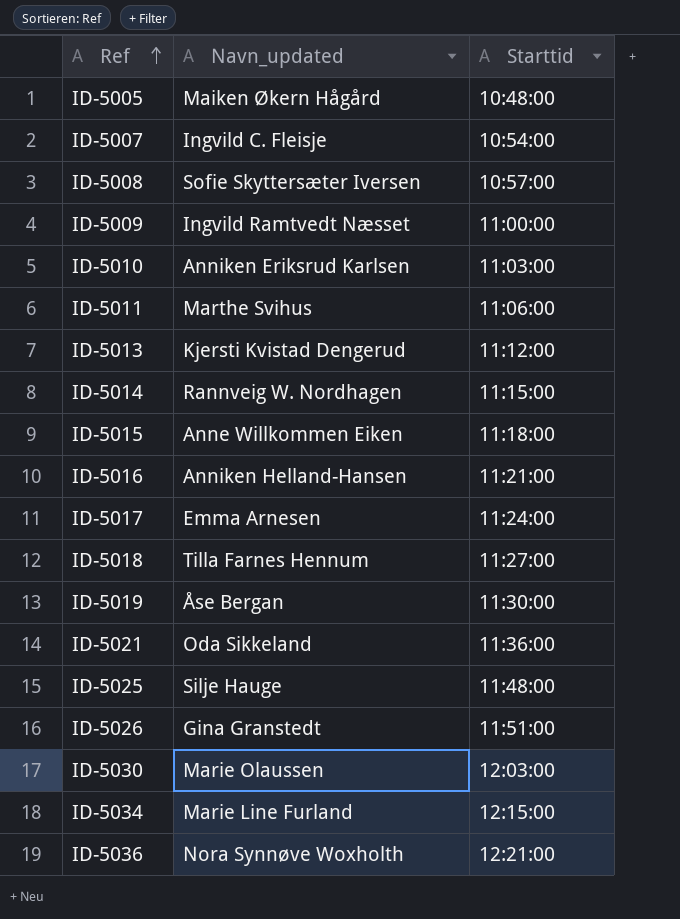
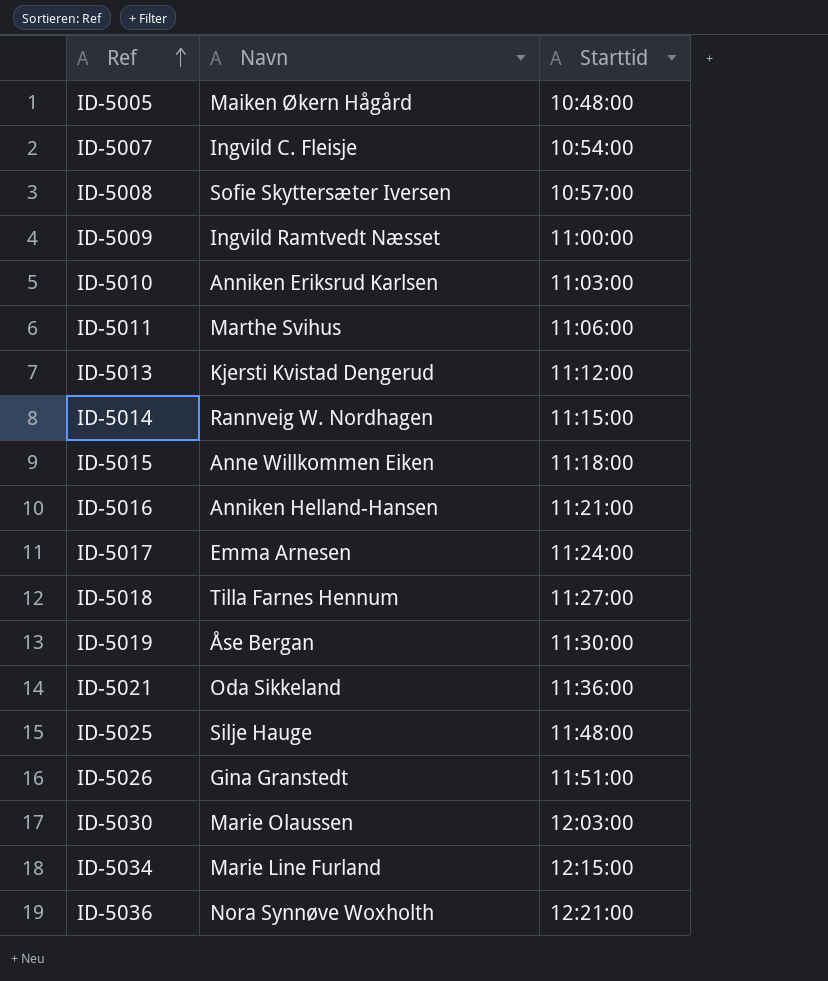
column name: Navn_updated -> Navn

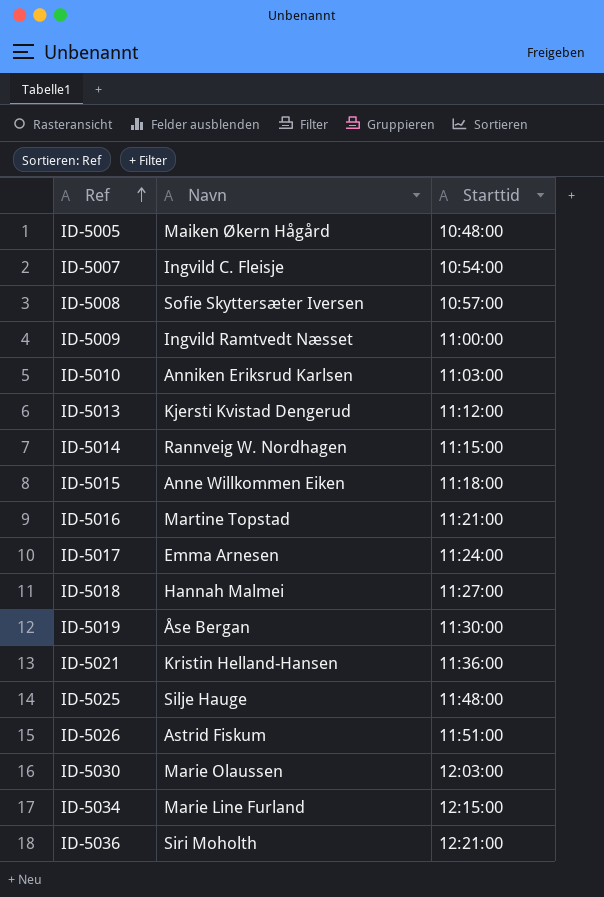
row ID-5011: Marthe Svihus | 11:06:00 -> none
ID-5016 | Navn: Anniken Helland-Hansen -> Martine Topstad
ID-5018 | Navn: Tilla Farnes Hennum -> Hannah Malmei
ID-5021 | Navn: Oda Sikkeland -> Kristin Helland-Hansen
ID-5026 | Navn: Gina Granstedt -> Astrid Fiskum
ID-5036 | Navn: Nora Synnøve Woxholth -> Siri Moholth

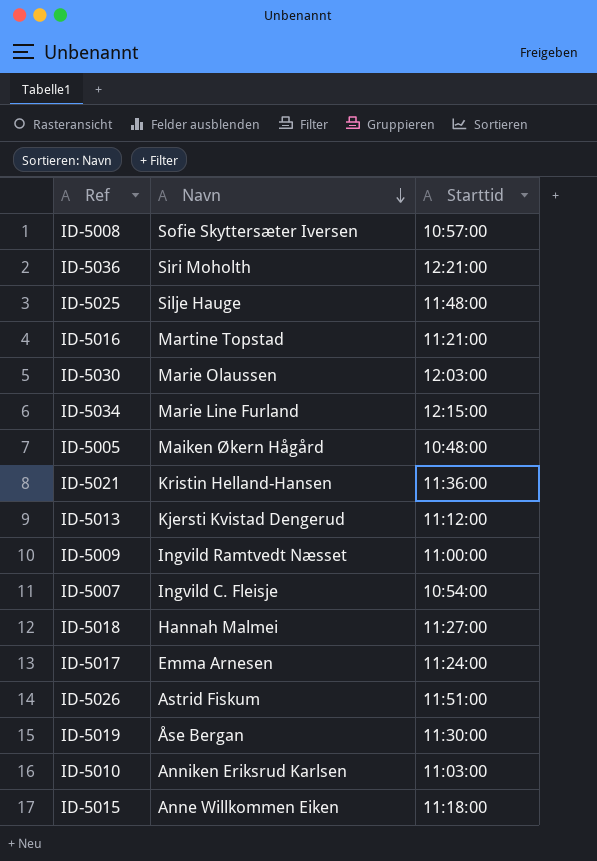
row order: Ref ascending -> Navn descending
row ID-5014: Rannveig W. Nordhagen | 11:15:00 -> none

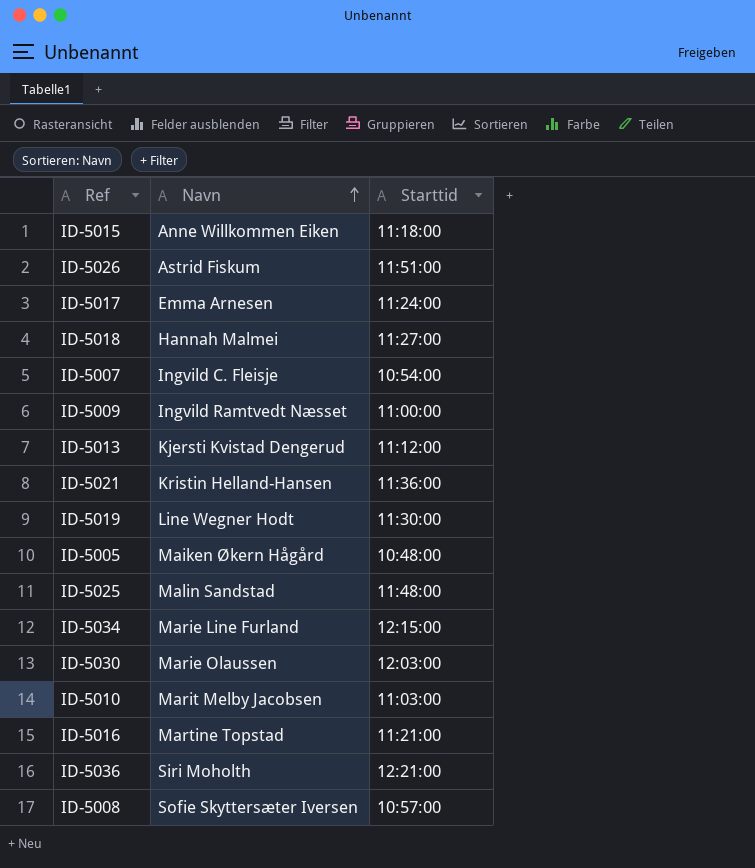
row order: Navn descending -> Navn ascending
ID-5019 | Navn: Åse Bergan -> Line Wegner Hodt
ID-5025 | Navn: Silje Hauge -> Malin Sandstad
ID-5010 | Navn: Anniken Eriksrud Karlsen -> Marit Melby Jacobsen

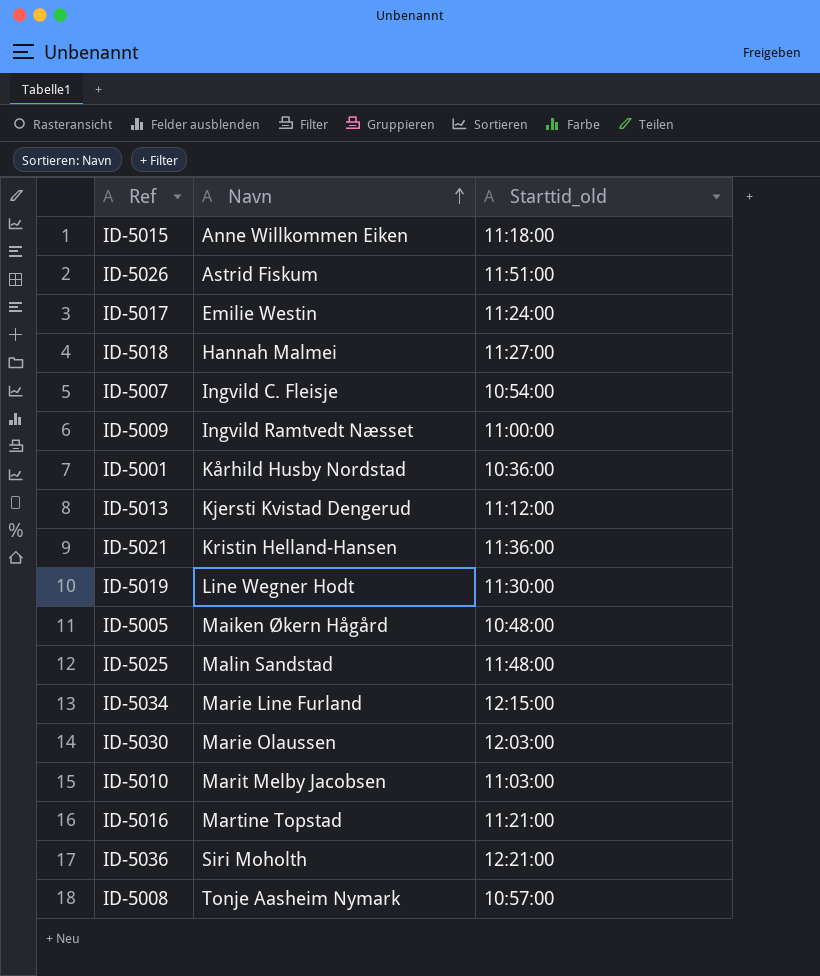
column name: Starttid -> Starttid_old
ID-5017 | Navn: Emma Arnesen -> Emilie Westin
row ID-5001: none -> Kårhild Husby Nordstad | 10:36:00
ID-5008 | Navn: Sofie Skyttersæter Iversen -> Tonje Aasheim Nymark

